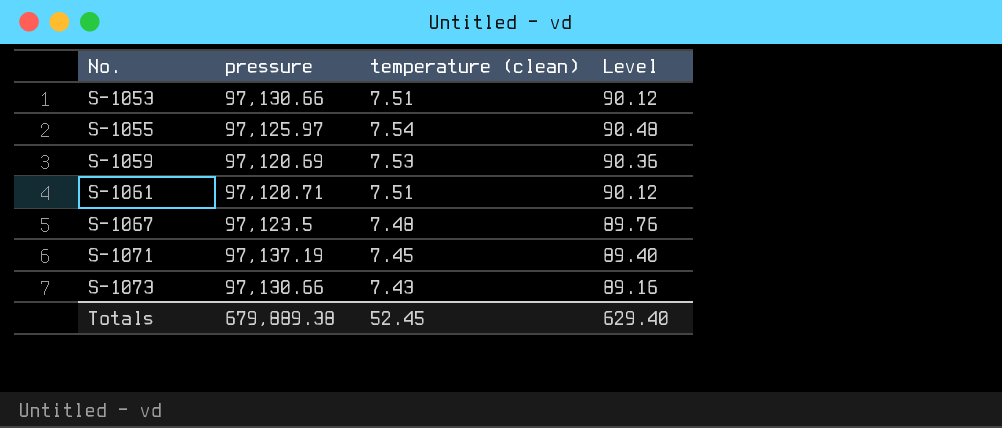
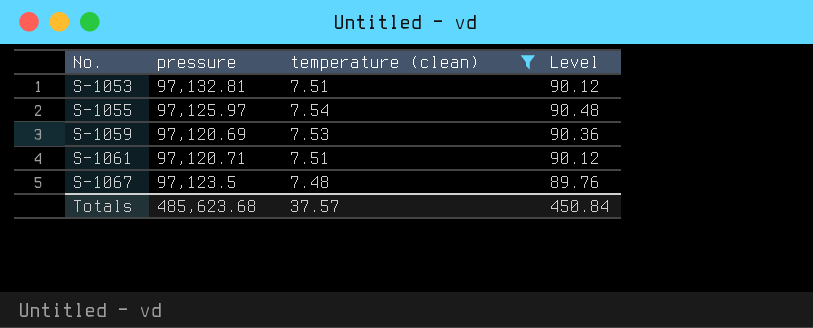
filter: none -> temperature (clean) >= 7.48
S-1053 | pressure: 97,130.66 -> 97,132.81
Totals | pressure: 679,889.38 -> 485,623.68
Totals | temperature (clean): 52.45 -> 37.57
Totals | Level: 629.40 -> 450.84

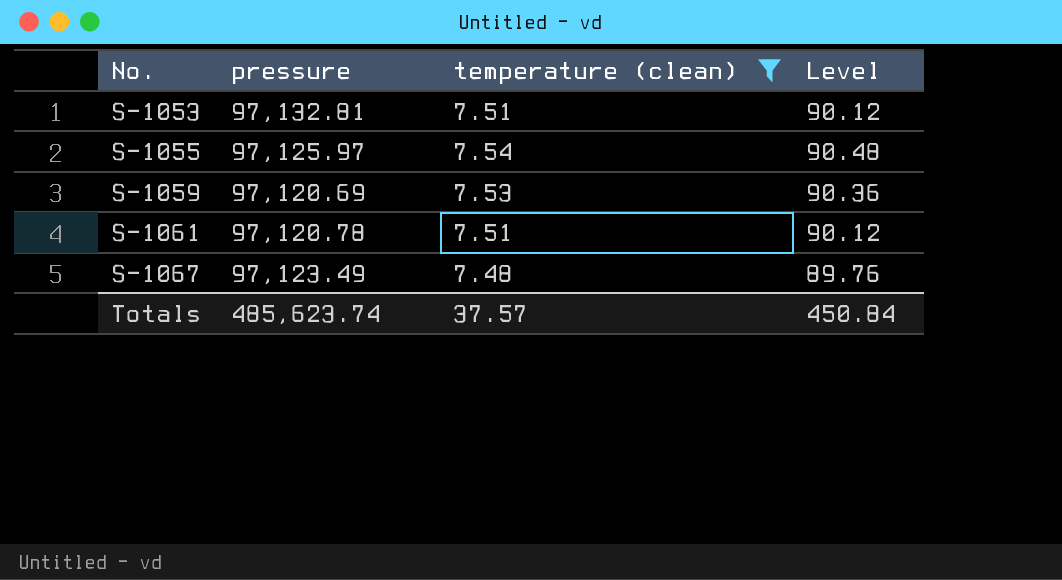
S-1061 | pressure: 97,120.71 -> 97,120.78
S-1067 | pressure: 97,123.5 -> 97,123.49
Totals | pressure: 485,623.68 -> 485,623.74

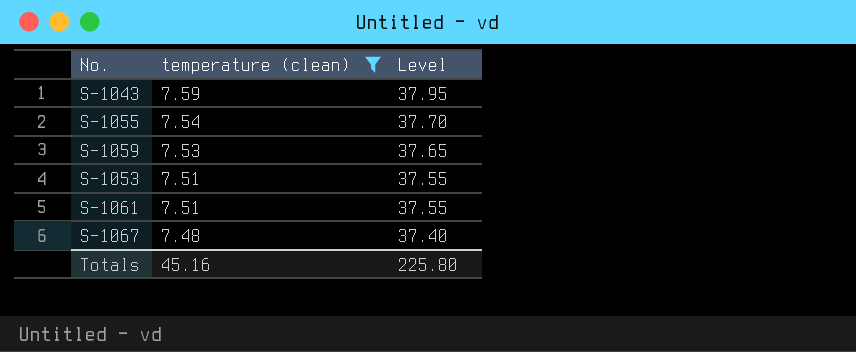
row order: No. ascending -> temperature (clean) descending
column pressure | position: 2 -> none
column Level | formula: [temperature (clean)] * 12 -> [temperature (clean)] * 5
row S-1043: none -> 7.59 | 37.95
Totals | temperature (clean): 37.57 -> 45.16
Totals | Level: 450.84 -> 225.80

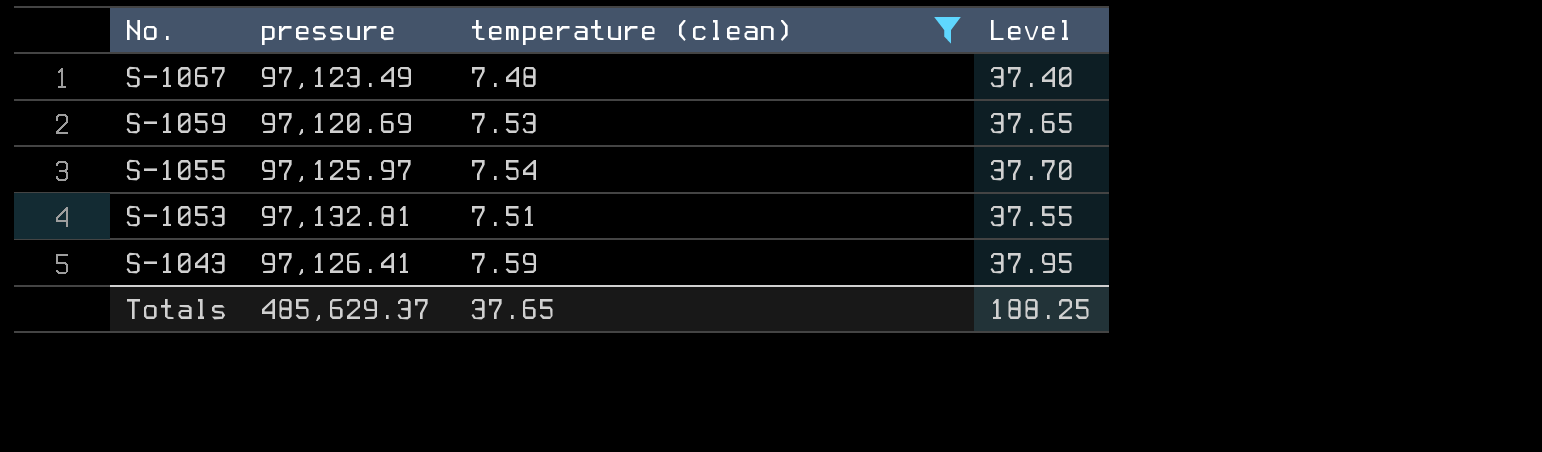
row order: temperature (clean) descending -> No. descending
column pressure | position: none -> 2
row S-1061: 7.51 | 37.55 -> none
Totals | temperature (clean): 45.16 -> 37.65
Totals | Level: 225.80 -> 188.25

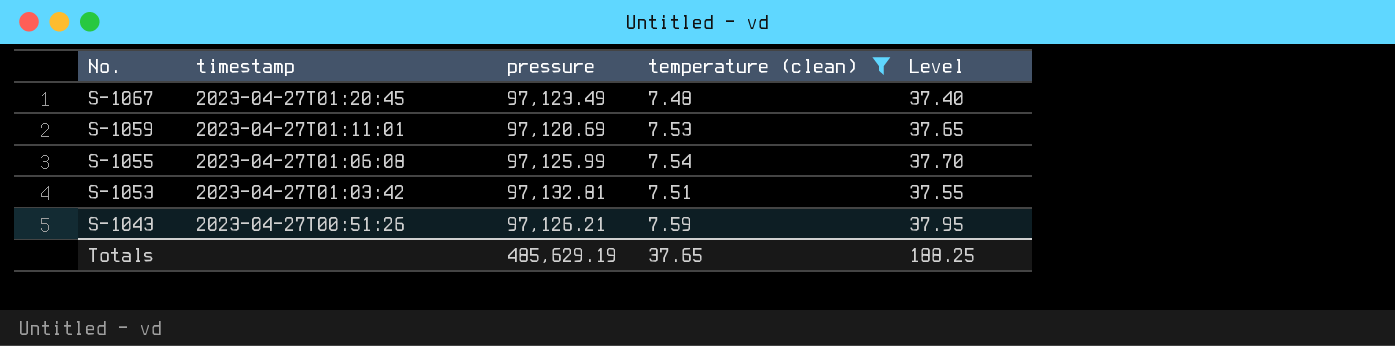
column timestamp | position: none -> 2
S-1055 | pressure: 97,125.97 -> 97,125.99
S-1043 | pressure: 97,126.41 -> 97,126.21
Totals | pressure: 485,629.37 -> 485,629.19

